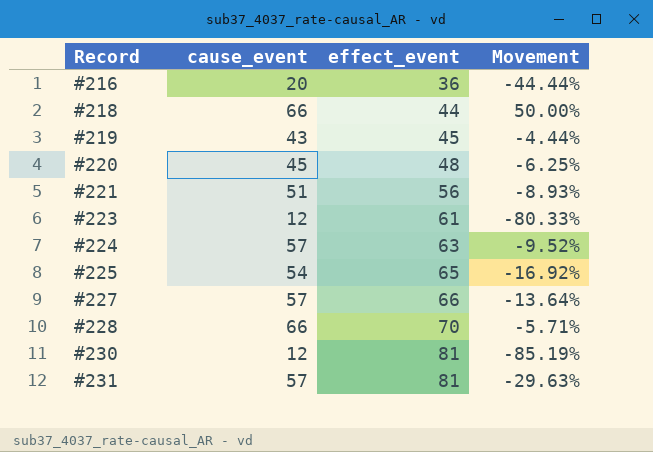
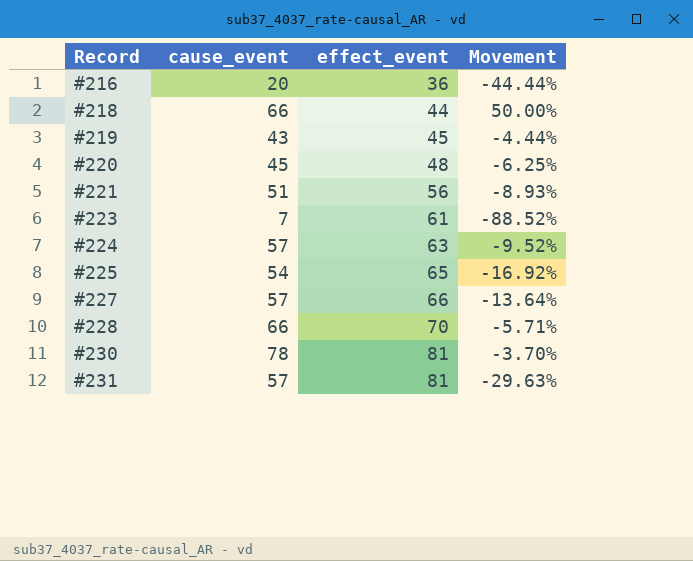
#223 | cause_event: 12 -> 7
#223 | Movement: -80.33% -> -88.52%
#230 | cause_event: 12 -> 78
#230 | Movement: -85.19% -> -3.70%

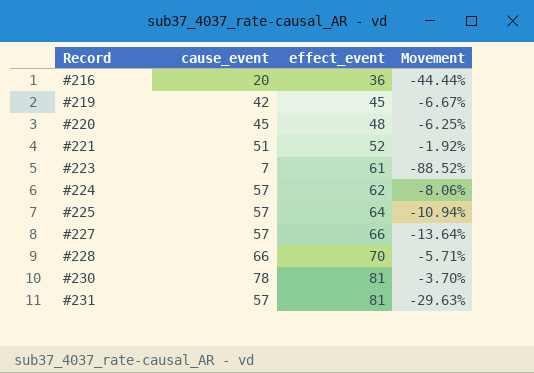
row #218: 66 | 44 | 50.00% -> none
#219 | cause_event: 43 -> 42
#219 | Movement: -4.44% -> -6.67%
#221 | effect_event: 56 -> 52
#221 | Movement: -8.93% -> -1.92%
#224 | effect_event: 63 -> 62
#224 | Movement: -9.52% -> -8.06%
#225 | cause_event: 54 -> 57
#225 | effect_event: 65 -> 64
#225 | Movement: -16.92% -> -10.94%

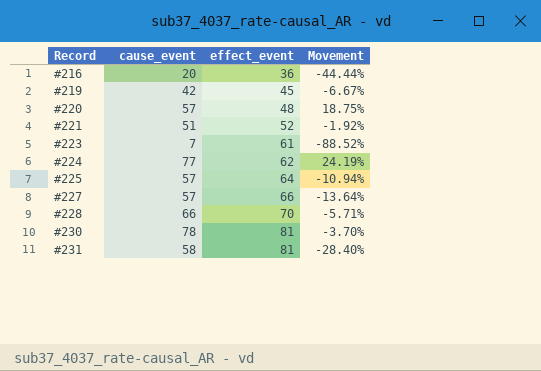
#220 | cause_event: 45 -> 57
#220 | Movement: -6.25% -> 18.75%
#224 | cause_event: 57 -> 77
#224 | Movement: -8.06% -> 24.19%
#231 | cause_event: 57 -> 58
#231 | Movement: -29.63% -> -28.40%

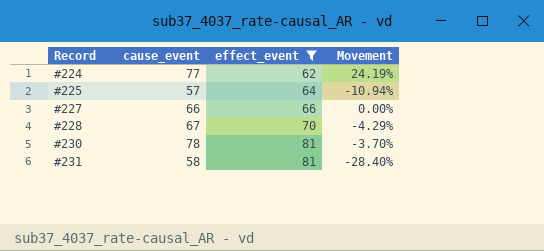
filter: none -> effect_event >= 62
#227 | cause_event: 57 -> 66
#227 | Movement: -13.64% -> 0.00%
#228 | cause_event: 66 -> 67
#228 | Movement: -5.71% -> -4.29%

